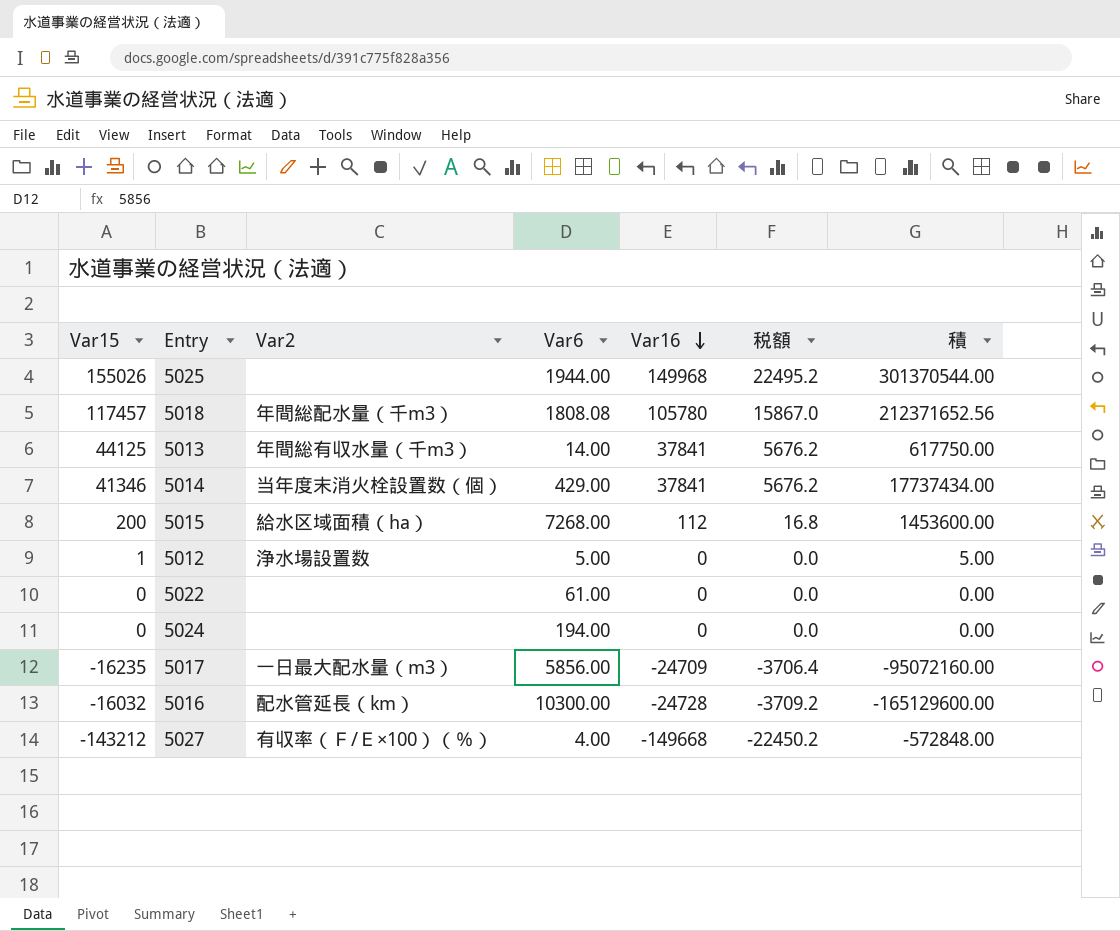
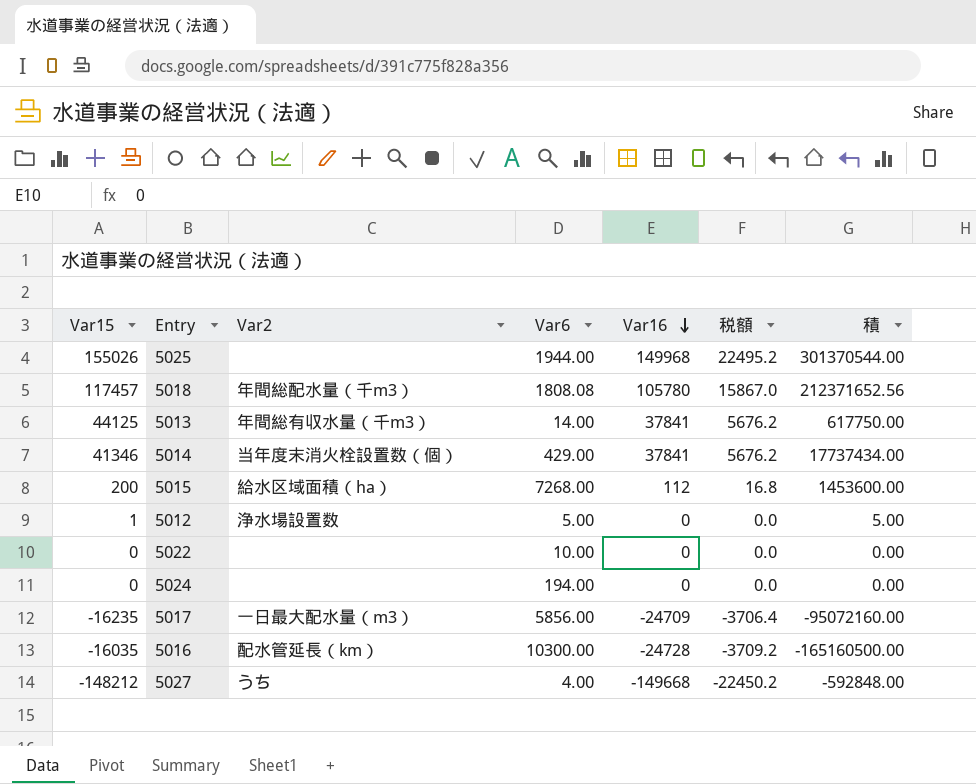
5022 | Var6: 61.00 -> 10.00
5016 | Var15: -16032 -> -16035
5016 | 積: -165129600.00 -> -165160500.00
5027 | Var15: -143212 -> -148212
5027 | Var2: 有収率（Ｆ/Ｅ×100）（％） -> うち
5027 | 積: -572848.00 -> -592848.00

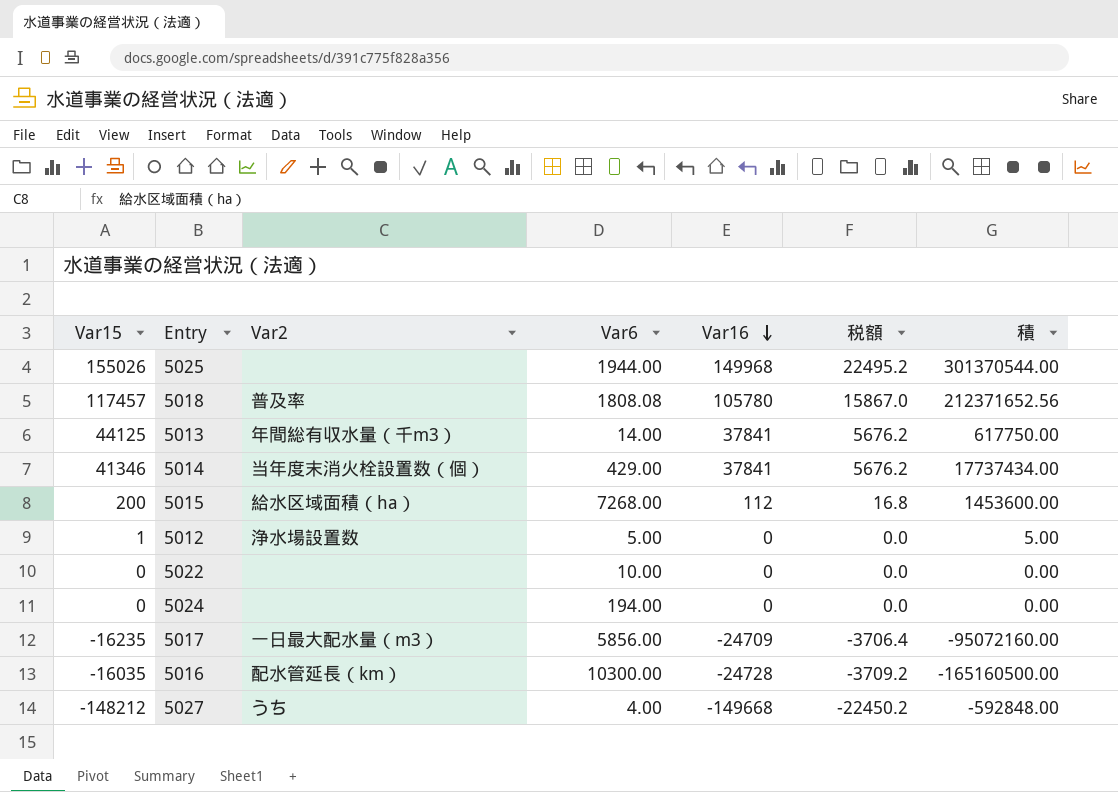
5018 | Var2: 年間総配水量（千m3） -> 普及率

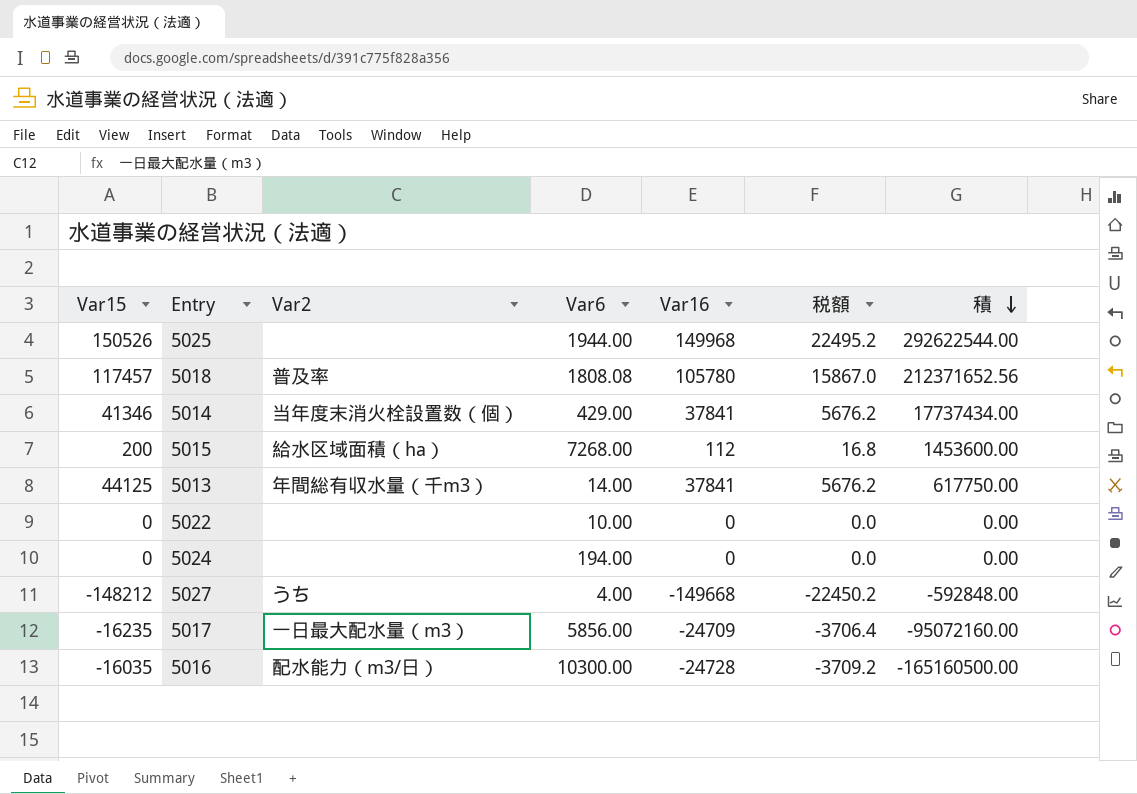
row order: Var16 descending -> 積 descending
row 5012: 1 | 浄水場設置数 | 5.00 | 0 | 0.0 | 5.00 -> none
5025 | Var15: 155026 -> 150526
5025 | 積: 301370544.00 -> 292622544.00
5016 | Var2: 配水管延長（km） -> 配水能力（m3/日）

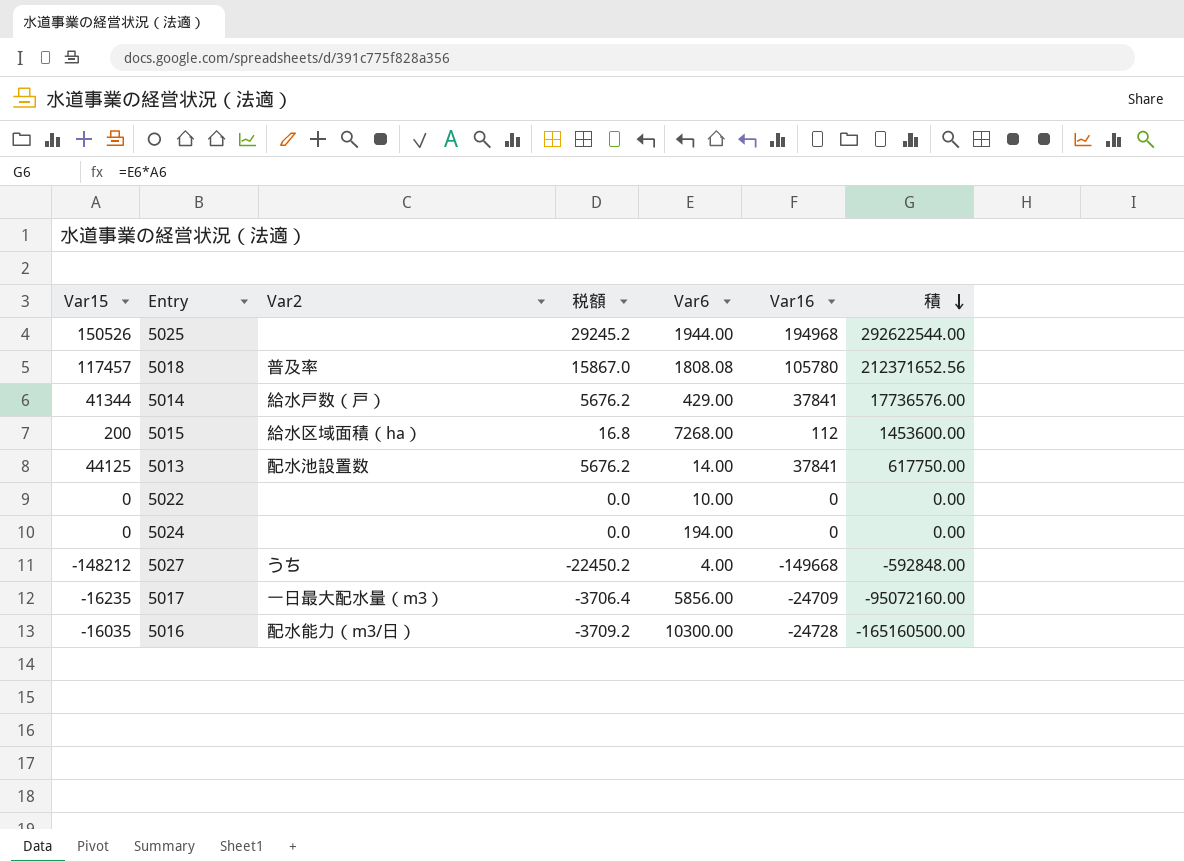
column 税額 | position: 6 -> 4
5025 | 税額: 22495.2 -> 29245.2
5025 | Var16: 149968 -> 194968
5014 | Var15: 41346 -> 41344
5014 | Var2: 当年度末消火栓設置数（個） -> 給水戸数（戸）
5014 | 積: 17737434.00 -> 17736576.00
5013 | Var2: 年間総有収水量（千m3） -> 配水池設置数

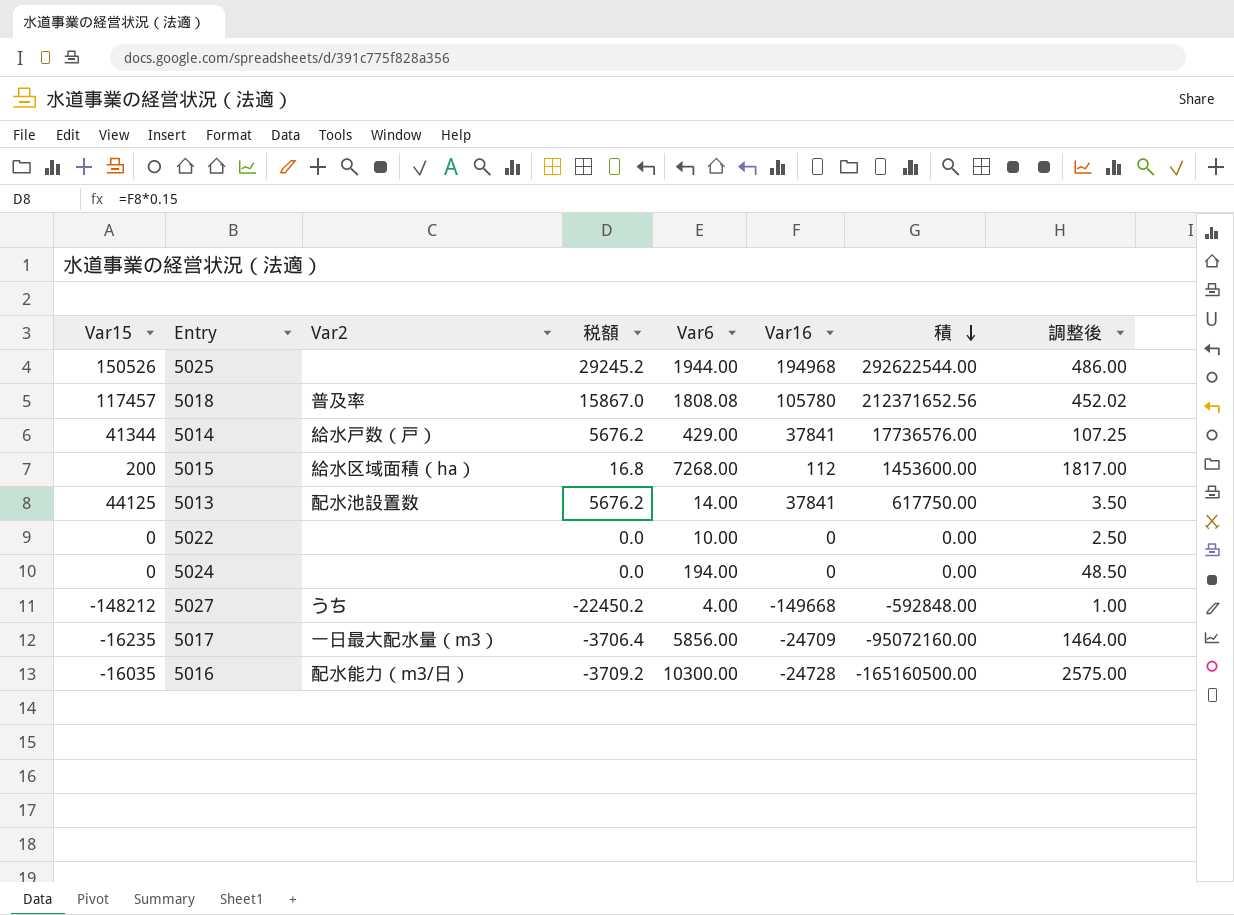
column 調整後 | formula: none -> [Var6] * 0.25

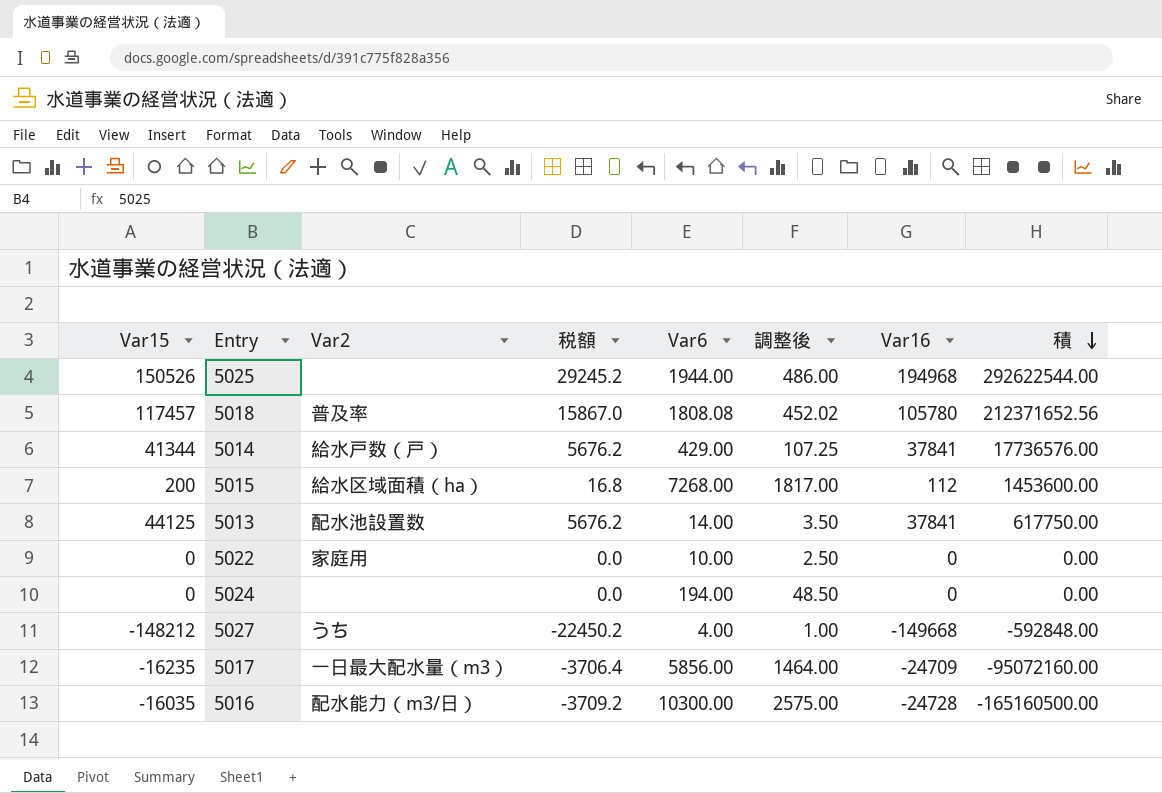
column 調整後 | position: 8 -> 6
5022 | Var2: none -> 家庭用

